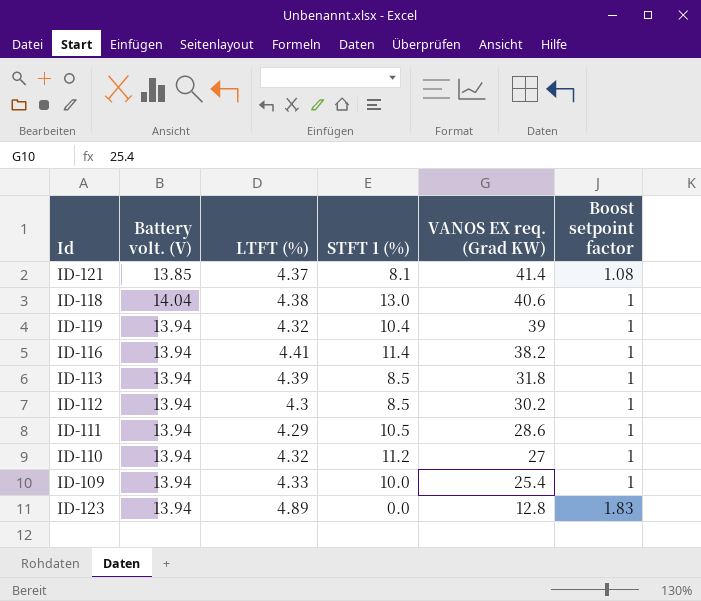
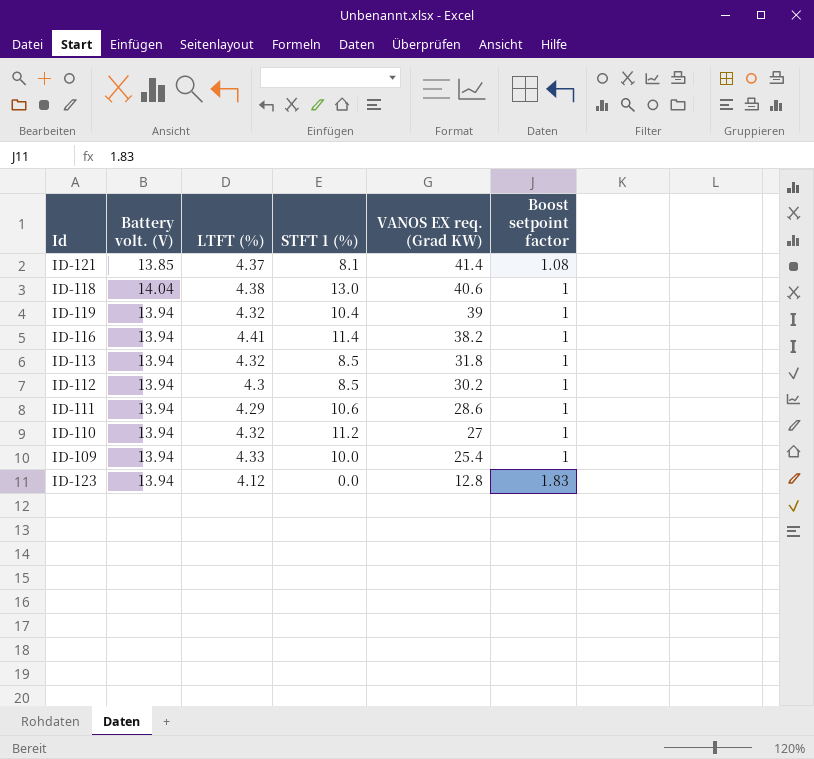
ID-113 | LTFT (%): 4.39 -> 4.32
ID-111 | STFT 1 (%): 10.5 -> 10.6
ID-123 | LTFT (%): 4.89 -> 4.12

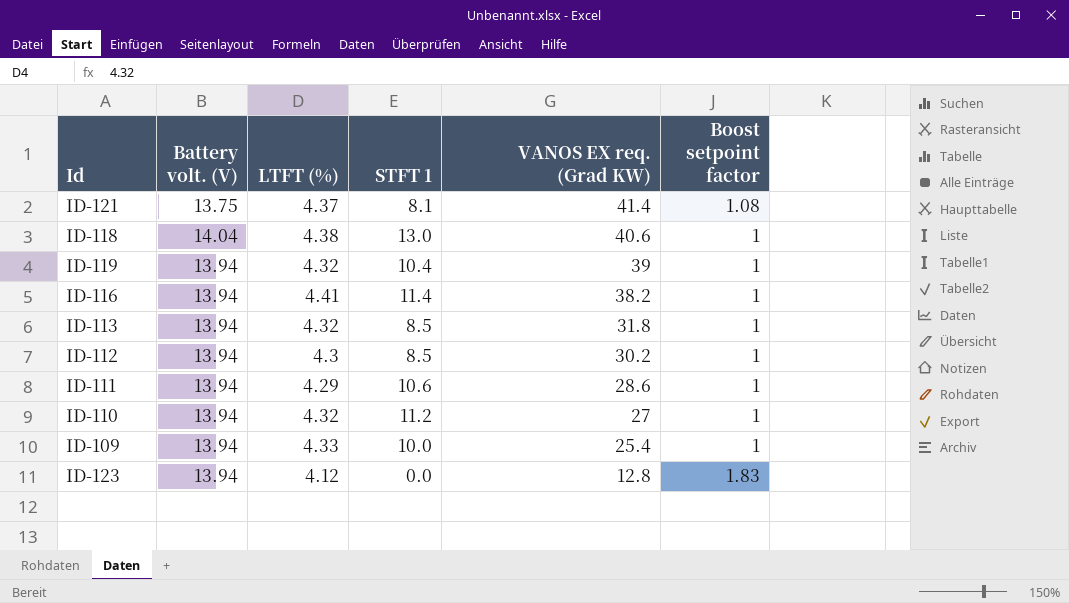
column name: STFT 1 (%) -> STFT 1
ID-121 | Battery volt. (V): 13.85 -> 13.75

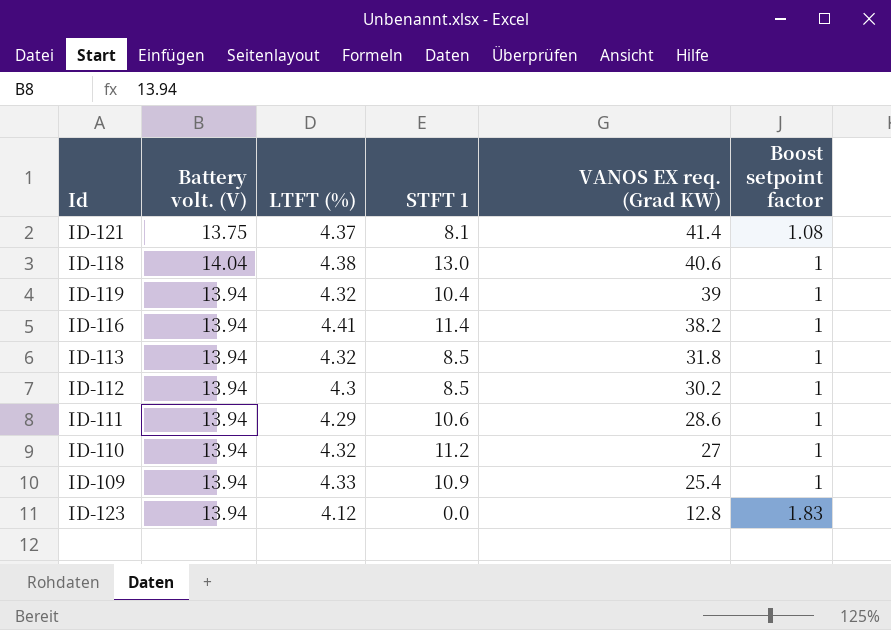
ID-109 | STFT 1: 10.0 -> 10.9

